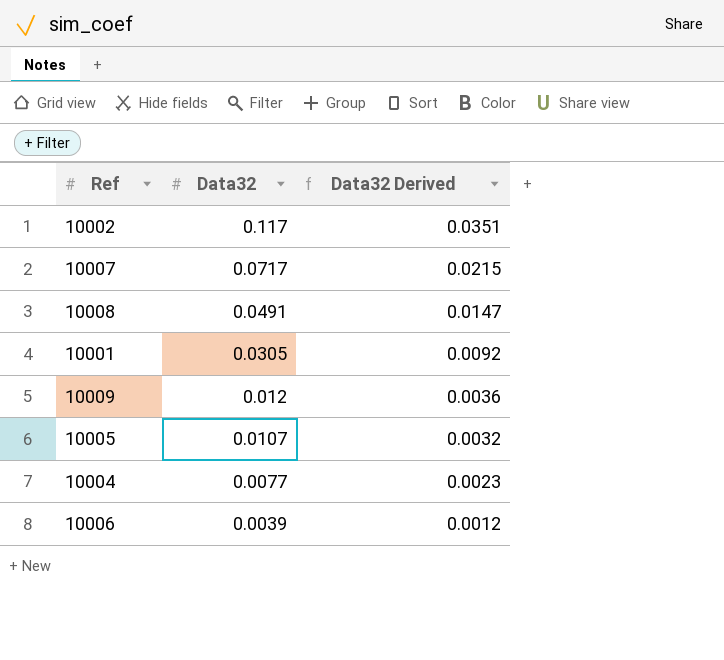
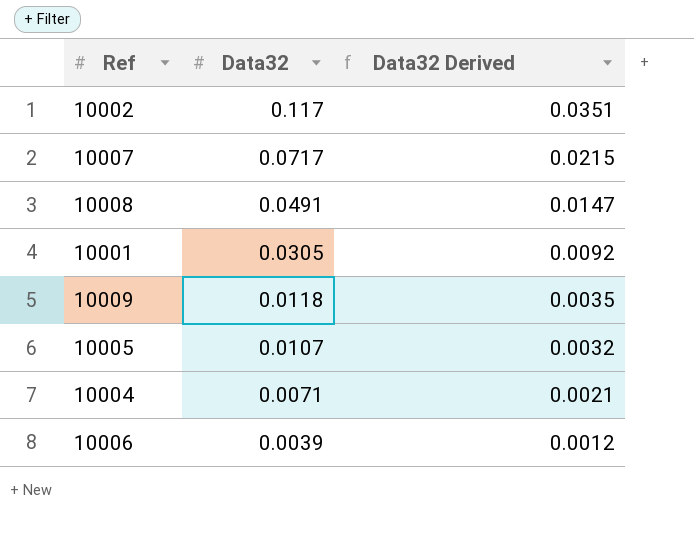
10009 | Data32: 0.012 -> 0.0118
10009 | Data32 Derived: 0.0036 -> 0.0035
10004 | Data32: 0.0077 -> 0.0071
10004 | Data32 Derived: 0.0023 -> 0.0021

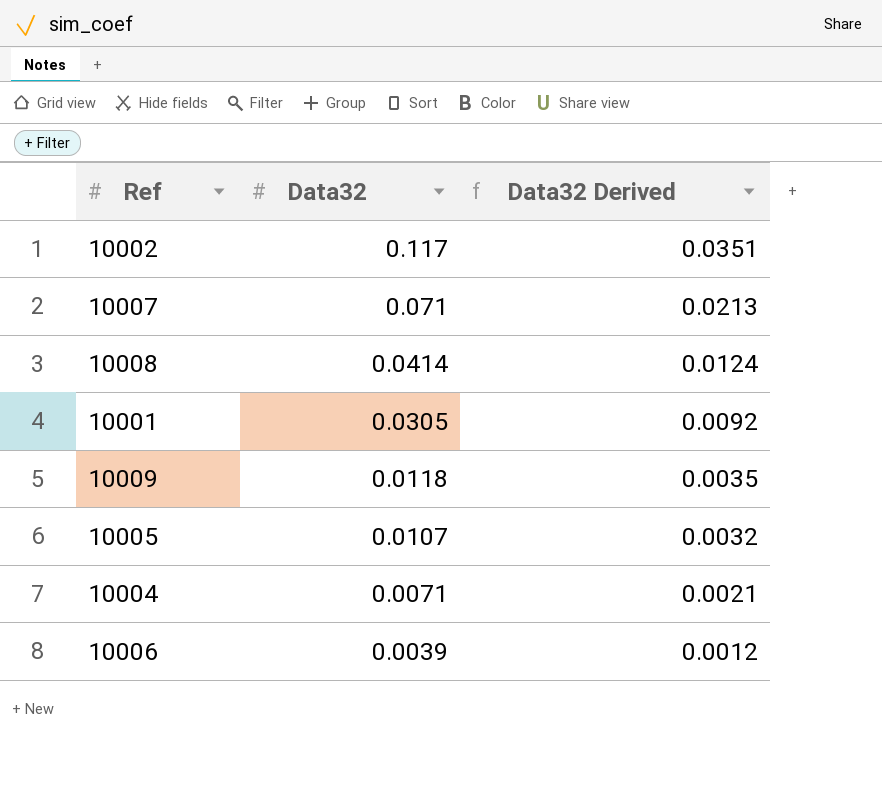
10007 | Data32: 0.0717 -> 0.071
10007 | Data32 Derived: 0.0215 -> 0.0213
10008 | Data32: 0.0491 -> 0.0414
10008 | Data32 Derived: 0.0147 -> 0.0124

